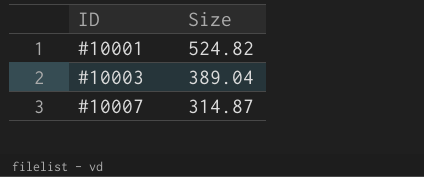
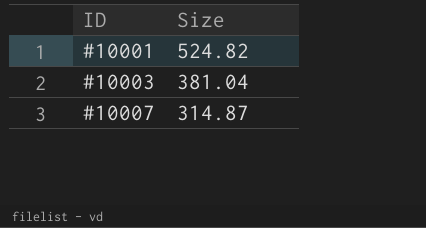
#10003 | Size: 389.04 -> 381.04

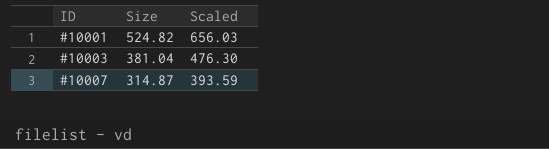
column Scaled | formula: none -> [Size] * 1.25

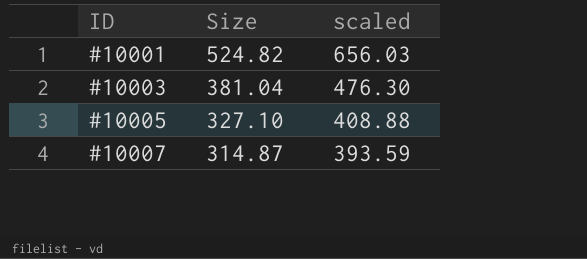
column name: Scaled -> scaled
row #10005: none -> 327.10 | 408.88

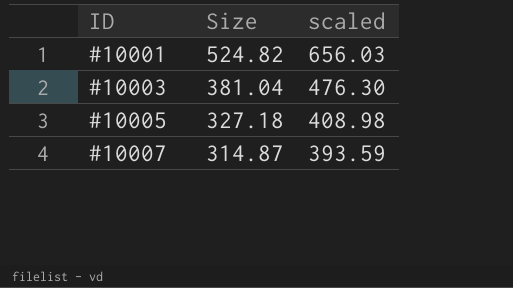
#10005 | Size: 327.10 -> 327.18
#10005 | scaled: 408.88 -> 408.98

